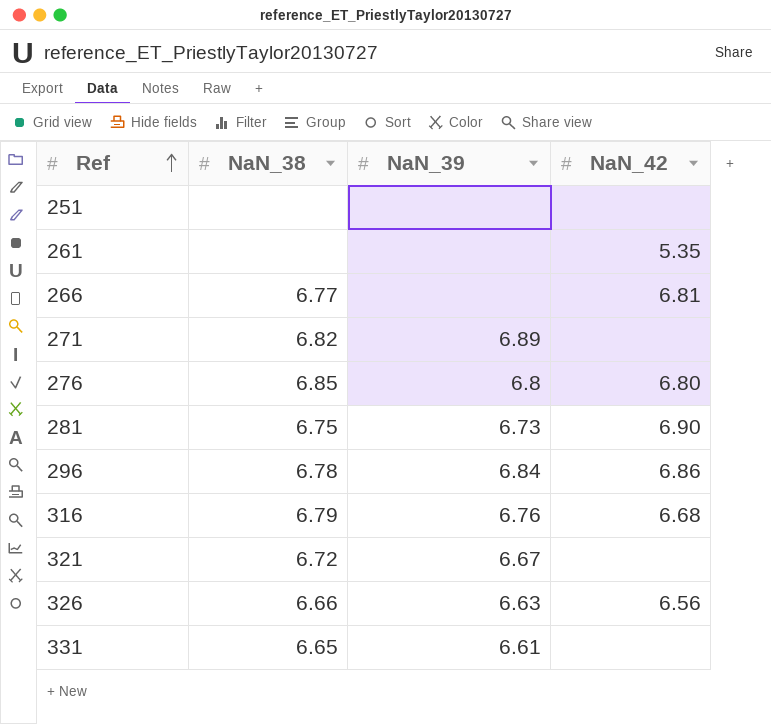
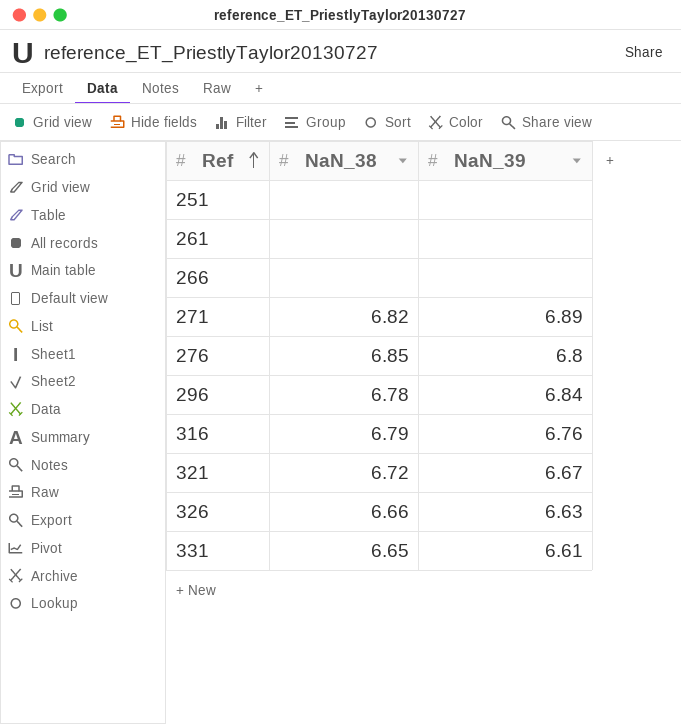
column NaN_42 | position: 4 -> none
row 281: 6.75 | 6.73 | 6.90 -> none
266 | NaN_38: 6.77 -> none

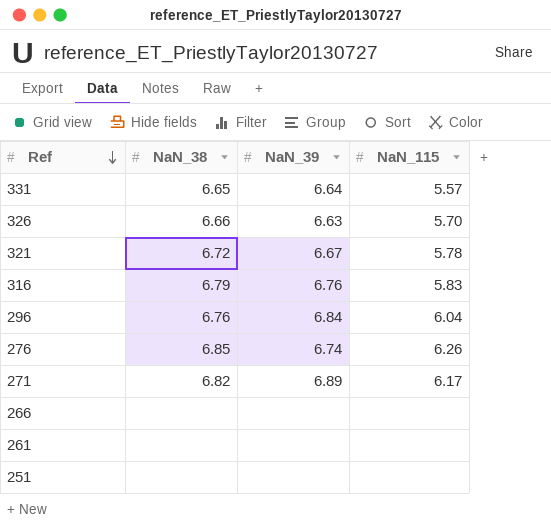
row order: Ref ascending -> Ref descending
column NaN_115 | position: none -> 4
331 | NaN_39: 6.61 -> 6.64
296 | NaN_38: 6.78 -> 6.76
276 | NaN_39: 6.8 -> 6.74

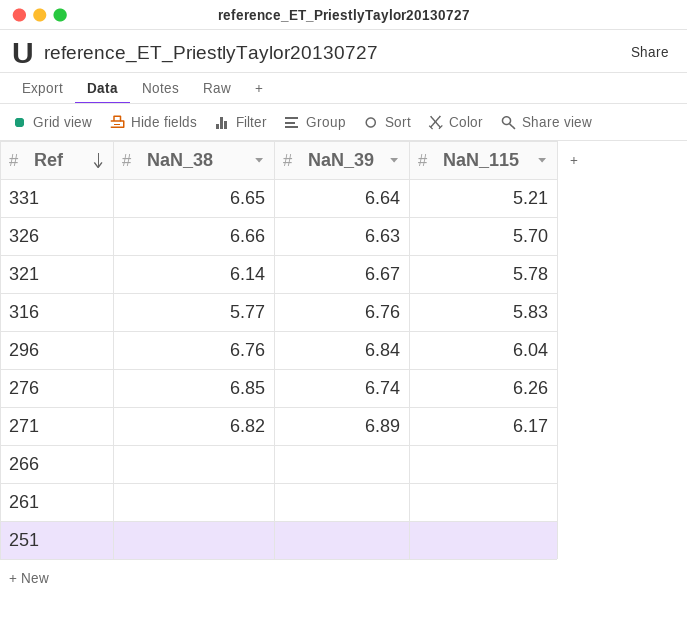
331 | NaN_115: 5.57 -> 5.21
321 | NaN_38: 6.72 -> 6.14
316 | NaN_38: 6.79 -> 5.77

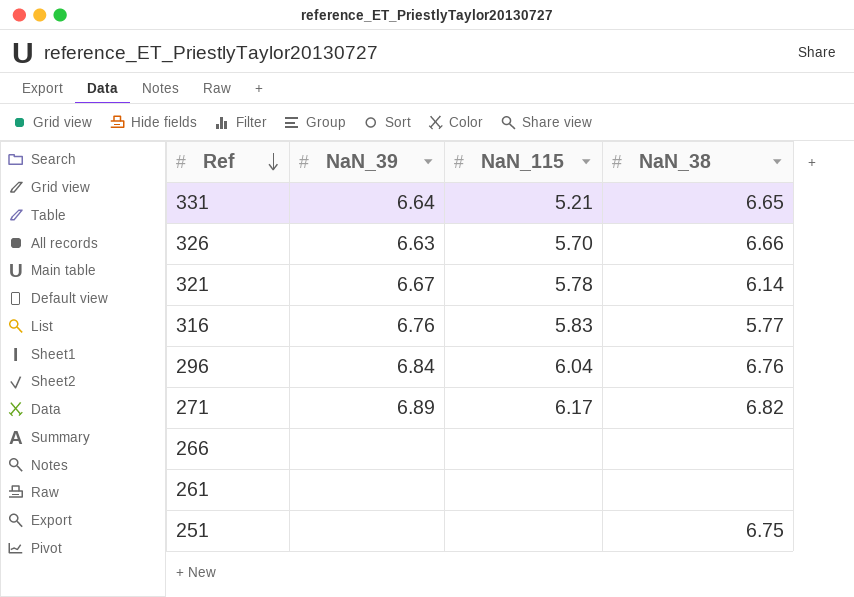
column NaN_38 | position: 2 -> 4
row 276: 6.85 | 6.74 | 6.26 -> none
251 | NaN_38: none -> 6.75

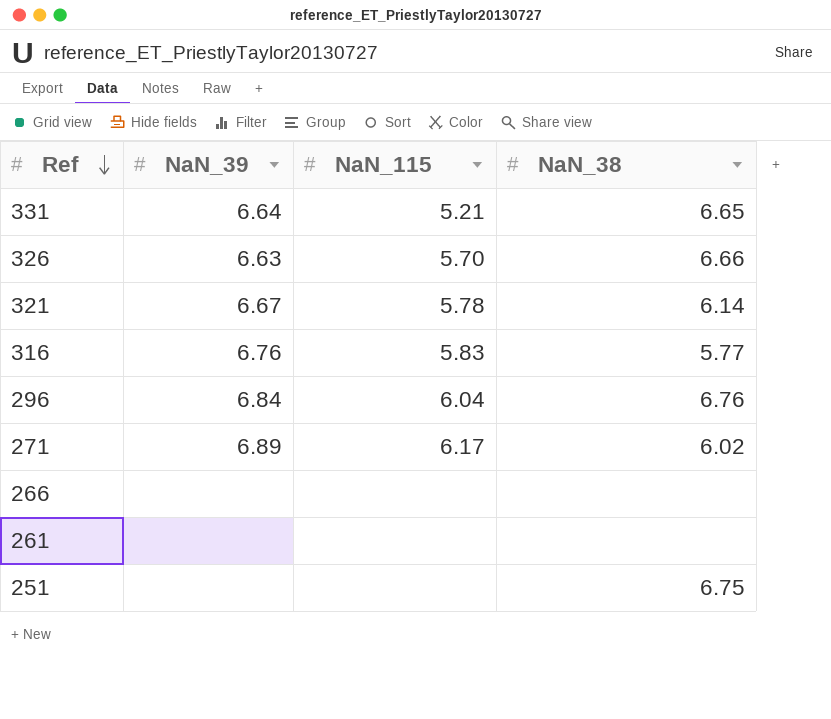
271 | NaN_38: 6.82 -> 6.02

